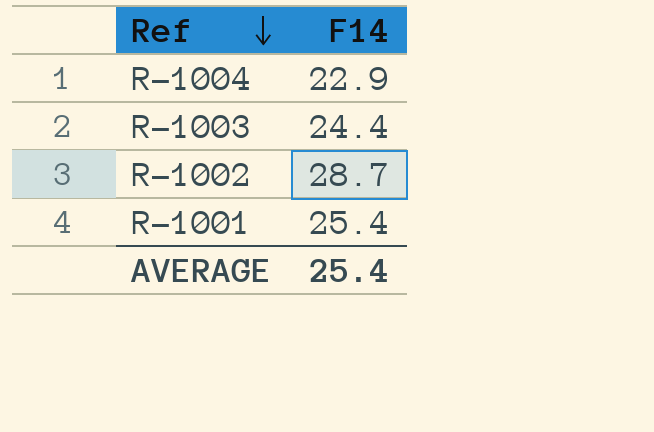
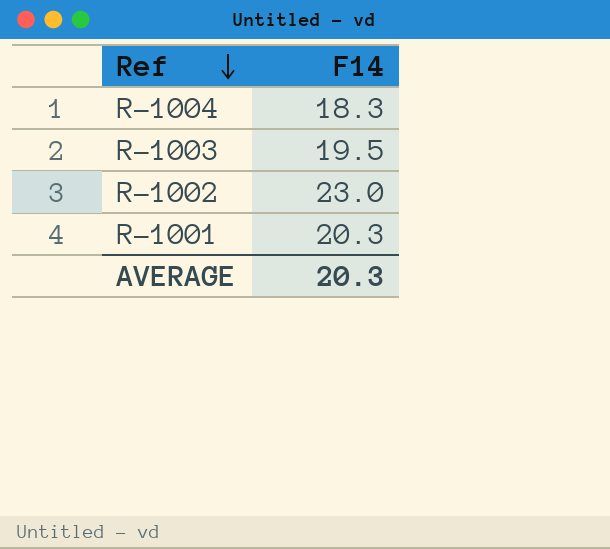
R-1004 | F14: 22.9 -> 18.3
R-1003 | F14: 24.4 -> 19.5
R-1002 | F14: 28.7 -> 23.0
R-1001 | F14: 25.4 -> 20.3
AVERAGE | F14: 25.4 -> 20.3

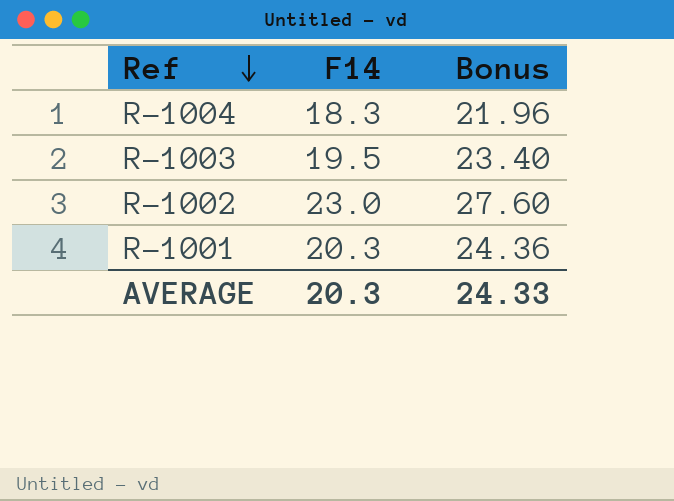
column Bonus | formula: none -> [F14] * 1.2

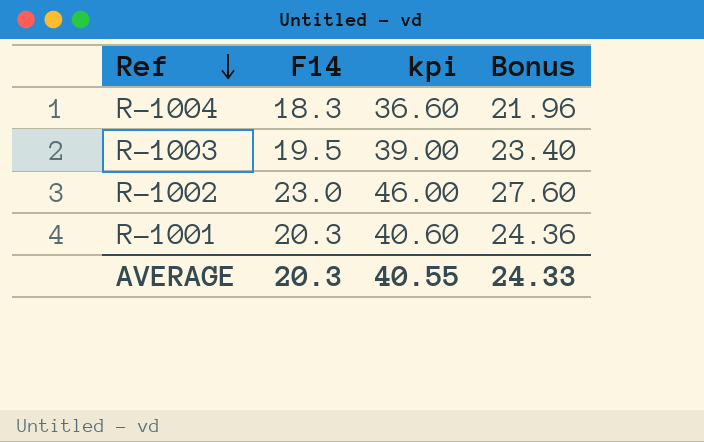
column kpi | formula: none -> [F14] * 2

